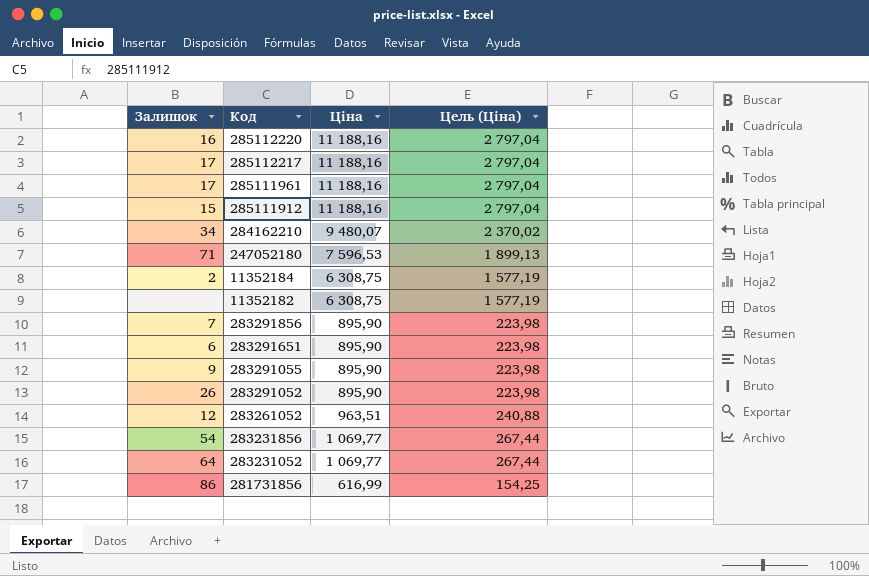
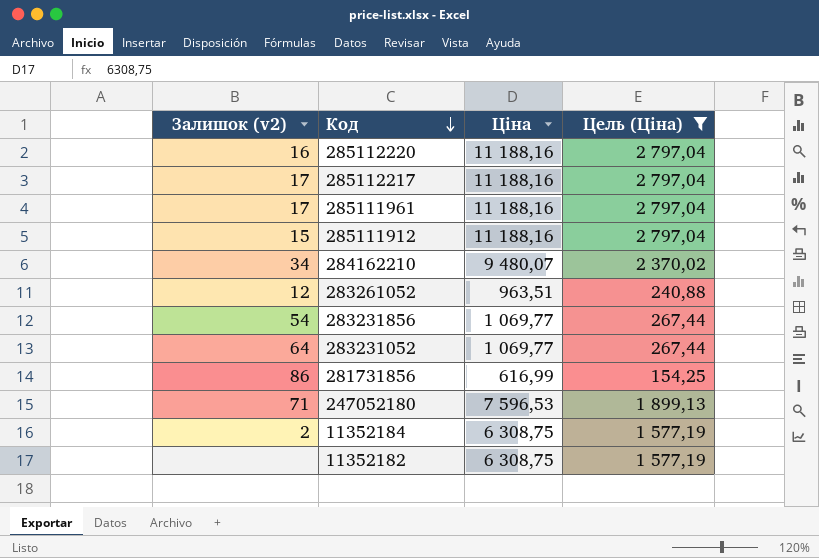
filter: none -> Цель (Ціна) != 223,98
row order: none -> Код descending
column name: Залишок -> Залишок (v2)

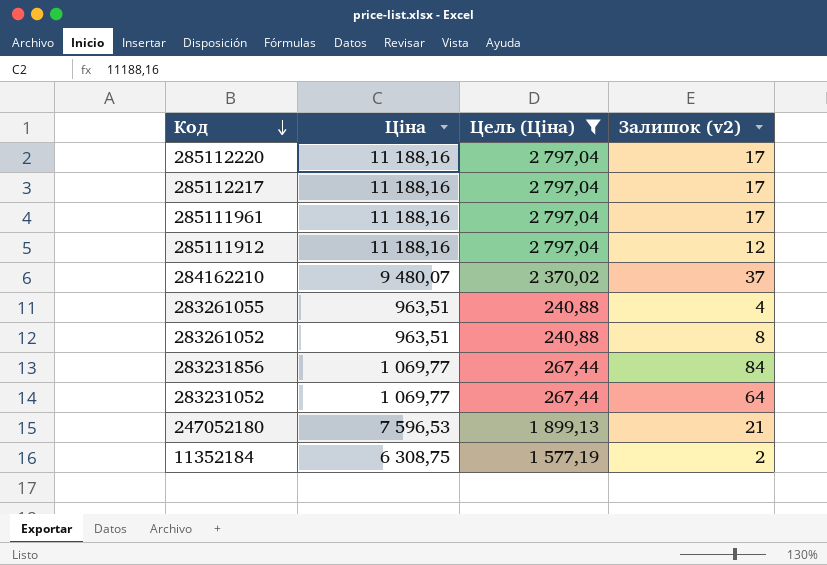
column Залишок (v2) | position: 1 -> 4
row 281731856: 86 | 616,99 | 154,25 -> none
row 11352182: none | 6 308,75 | 1 577,19 -> none
285112220 | Залишок (v2): 16 -> 17
285111912 | Залишок (v2): 15 -> 12
284162210 | Залишок (v2): 34 -> 37
row 283261055: none -> 963,51 | 240,88 | 4
283261052 | Залишок (v2): 12 -> 8
283231856 | Залишок (v2): 54 -> 84
247052180 | Залишок (v2): 71 -> 21

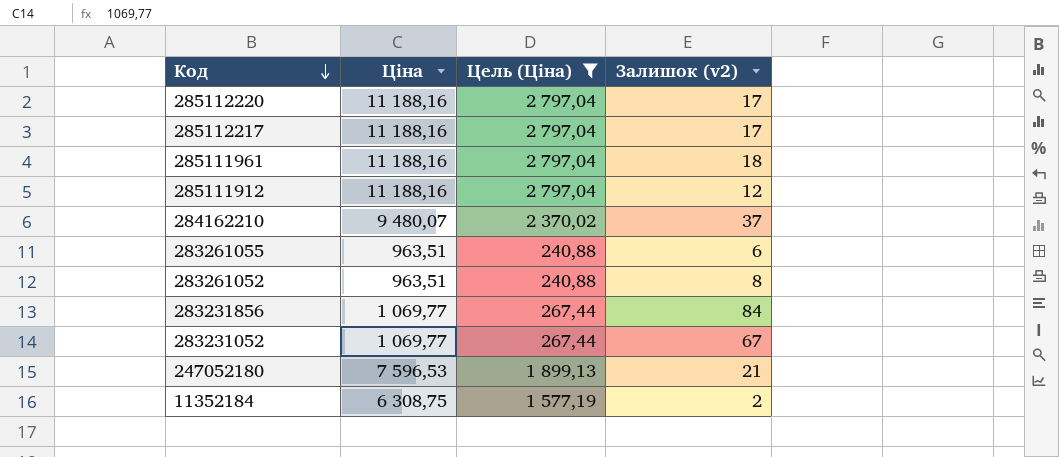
285111961 | Залишок (v2): 17 -> 18
283261055 | Залишок (v2): 4 -> 6
283231052 | Залишок (v2): 64 -> 67

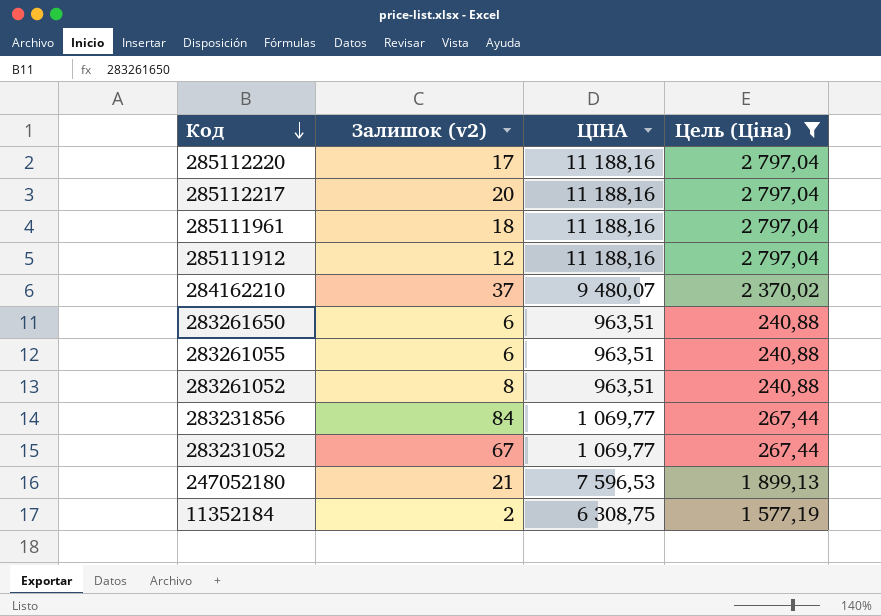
column Залишок (v2) | position: 4 -> 2
column name: Ціна -> ЦІНА
285112217 | Залишок (v2): 17 -> 20
row 283261650: none -> 6 | 963,51 | 240,88

